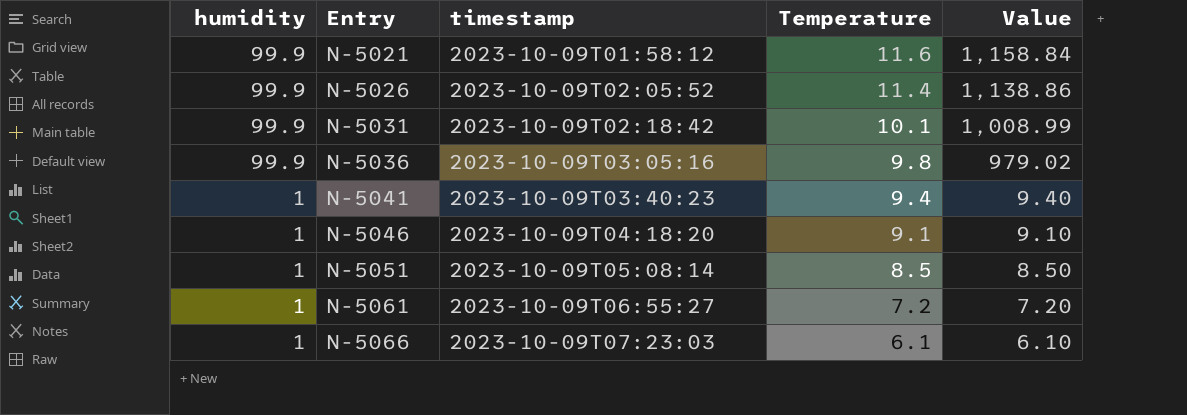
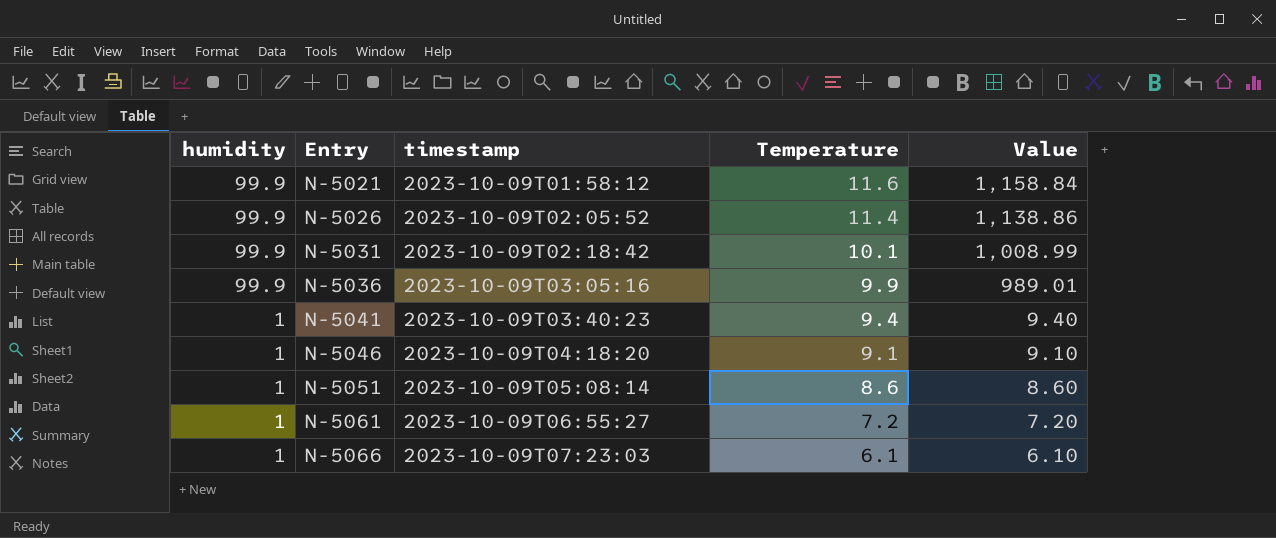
N-5036 | Temperature: 9.8 -> 9.9
N-5036 | Value: 979.02 -> 989.01
N-5051 | Temperature: 8.5 -> 8.6
N-5051 | Value: 8.50 -> 8.60

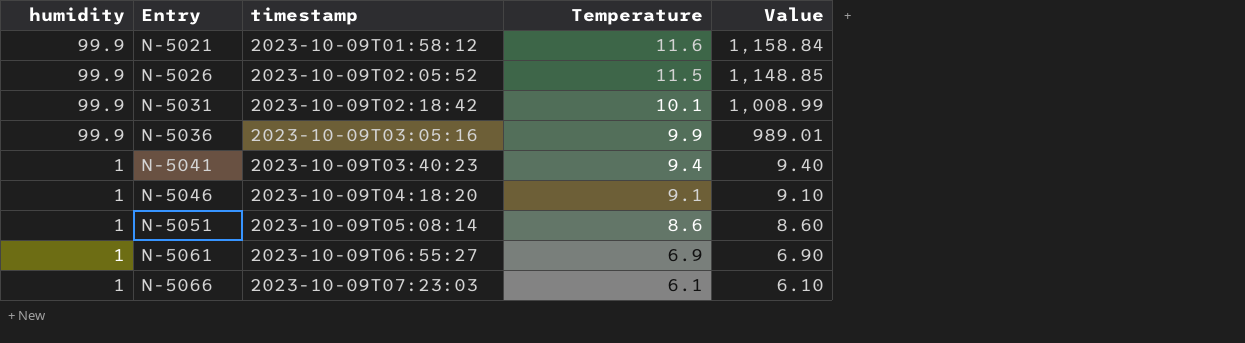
N-5026 | Temperature: 11.4 -> 11.5
N-5026 | Value: 1,138.86 -> 1,148.85
N-5061 | Temperature: 7.2 -> 6.9
N-5061 | Value: 7.20 -> 6.90

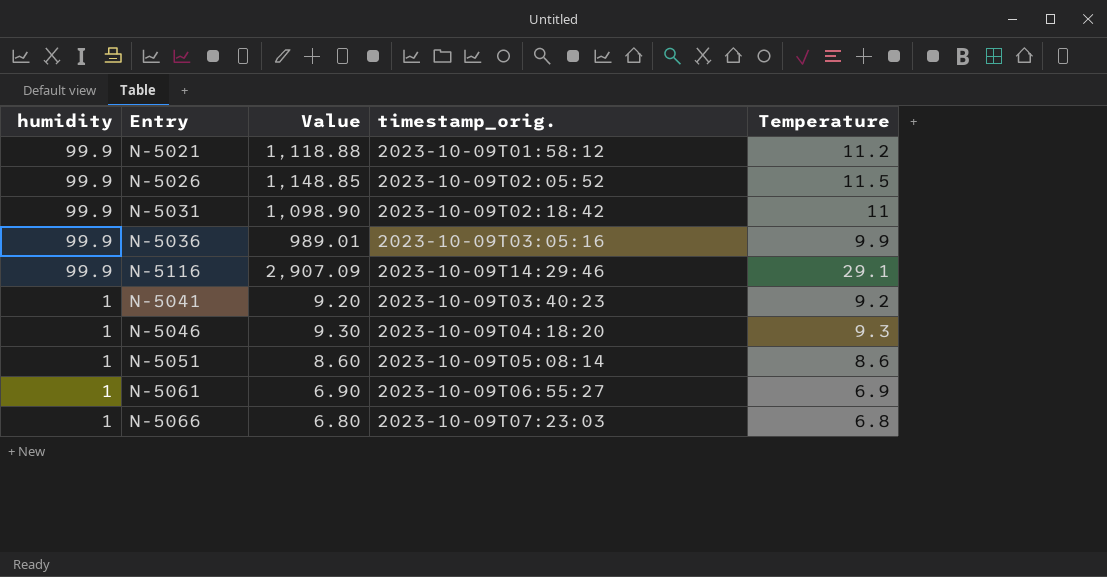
column Value | position: 5 -> 3
column name: timestamp -> timestamp_orig.
N-5021 | Value: 1,158.84 -> 1,118.88
N-5021 | Temperature: 11.6 -> 11.2
N-5031 | Value: 1,008.99 -> 1,098.90
N-5031 | Temperature: 10.1 -> 11
row N-5116: none -> 99.9 | 2,907.09 | 2023-10-09T14:29:46 | 29.1
N-5041 | Value: 9.40 -> 9.20
N-5041 | Temperature: 9.4 -> 9.2
N-5046 | Value: 9.10 -> 9.30
N-5046 | Temperature: 9.1 -> 9.3
N-5066 | Value: 6.10 -> 6.80
N-5066 | Temperature: 6.1 -> 6.8

